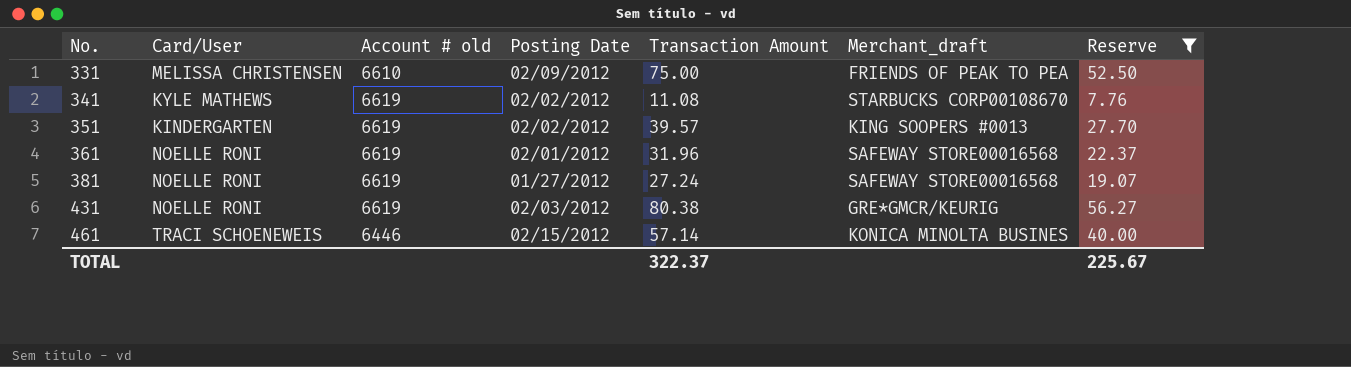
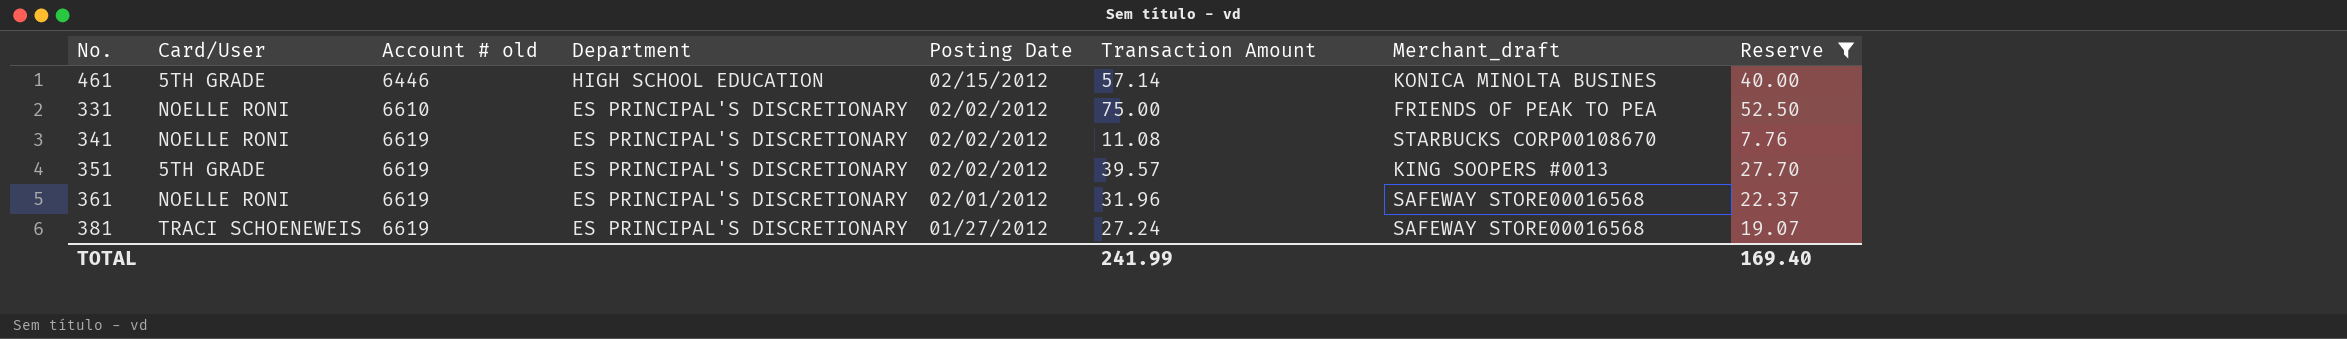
row order: No. ascending -> Account # old ascending
column Department | position: none -> 4
row 431: NOELLE RONI | 6619 | 02/03/2012 | 80.38 | GRE*GMCR/KEURIG | 56.27 -> none
461 | Card/User: TRACI SCHOENEWEIS -> 5TH GRADE
331 | Card/User: MELISSA CHRISTENSEN -> NOELLE RONI
331 | Posting Date: 02/09/2012 -> 02/02/2012
341 | Card/User: KYLE MATHEWS -> NOELLE RONI
351 | Card/User: KINDERGARTEN -> 5TH GRADE
381 | Card/User: NOELLE RONI -> TRACI SCHOENEWEIS
TOTAL | Transaction Amount: 322.37 -> 241.99
TOTAL | Reserve: 225.67 -> 169.40

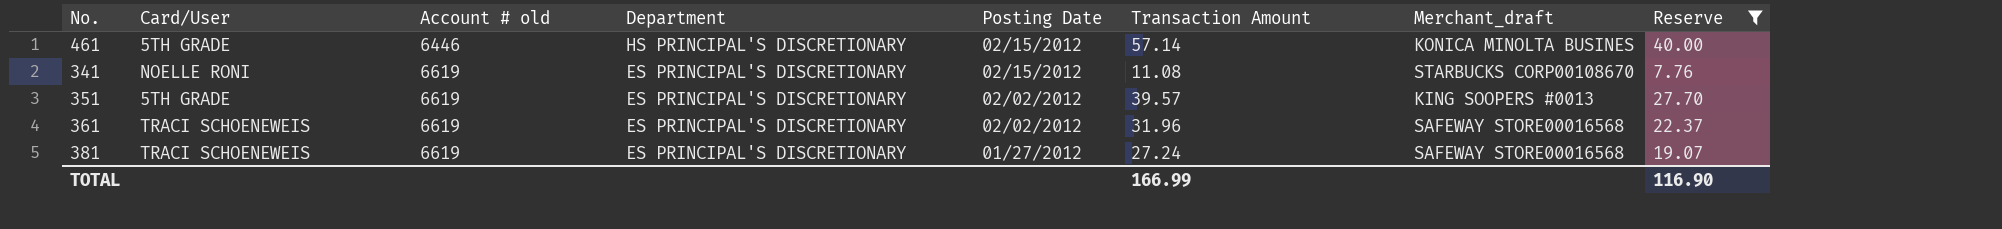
row 331: NOELLE RONI | 6610 | ES PRINCIPAL'S DISCRETIONARY | 02/02/2012 | 75.00 | FRIENDS OF PEAK TO PEA | 52.50 -> none
461 | Department: HIGH SCHOOL EDUCATION -> HS PRINCIPAL'S DISCRETIONARY
341 | Posting Date: 02/02/2012 -> 02/15/2012
361 | Card/User: NOELLE RONI -> TRACI SCHOENEWEIS
361 | Posting Date: 02/01/2012 -> 02/02/2012
TOTAL | Transaction Amount: 241.99 -> 166.99
TOTAL | Reserve: 169.40 -> 116.90

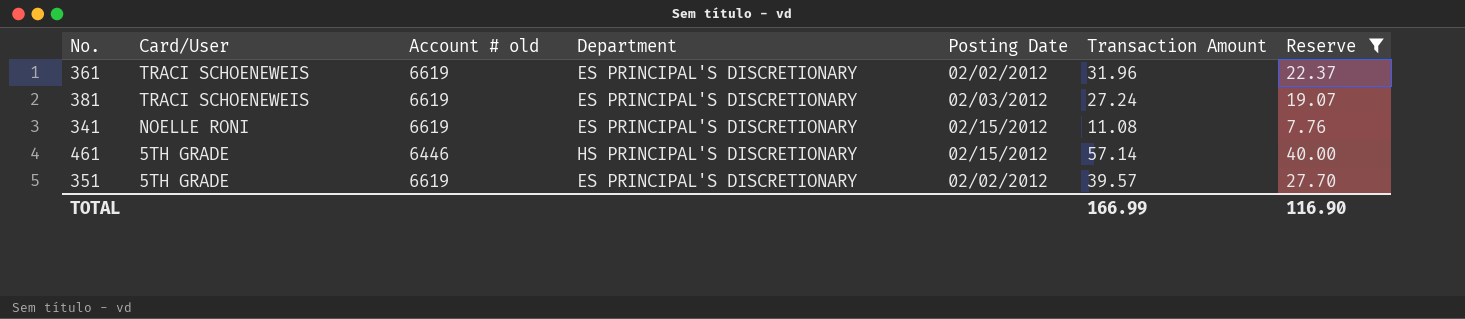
row order: Account # old ascending -> Card/User descending
column Merchant_draft | position: 7 -> none
381 | Posting Date: 01/27/2012 -> 02/03/2012

